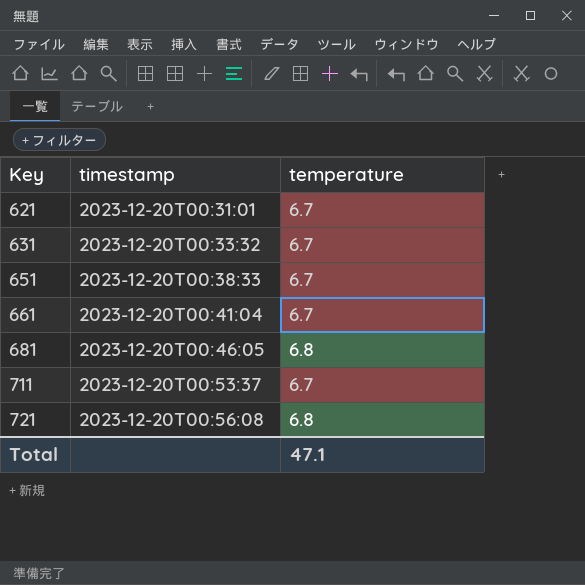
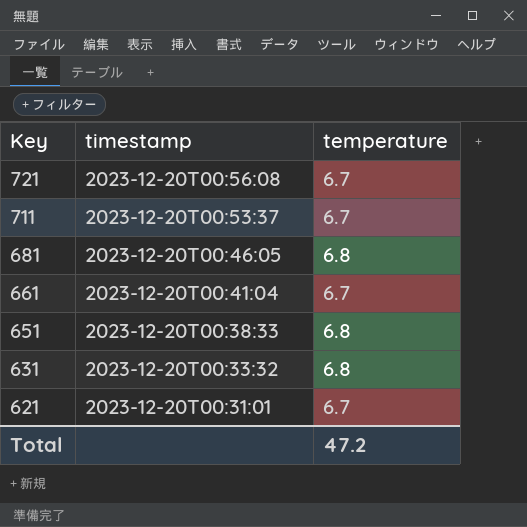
row order: Key ascending -> Key descending
721 | temperature: 6.8 -> 6.7
651 | temperature: 6.7 -> 6.8
631 | temperature: 6.7 -> 6.8
Total | temperature: 47.1 -> 47.2

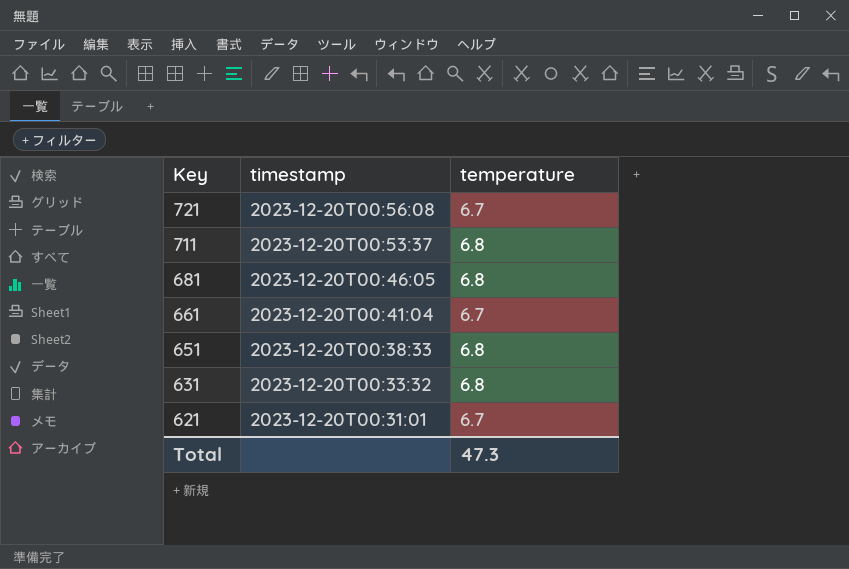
711 | temperature: 6.7 -> 6.8
Total | temperature: 47.2 -> 47.3

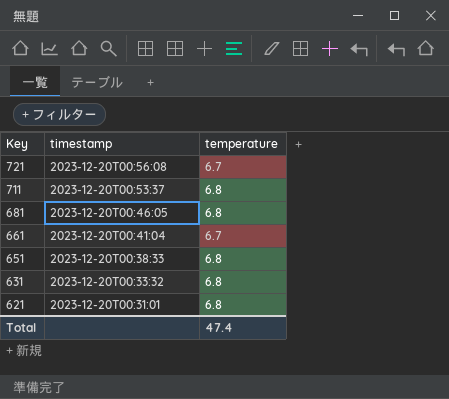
621 | temperature: 6.7 -> 6.8
Total | temperature: 47.3 -> 47.4

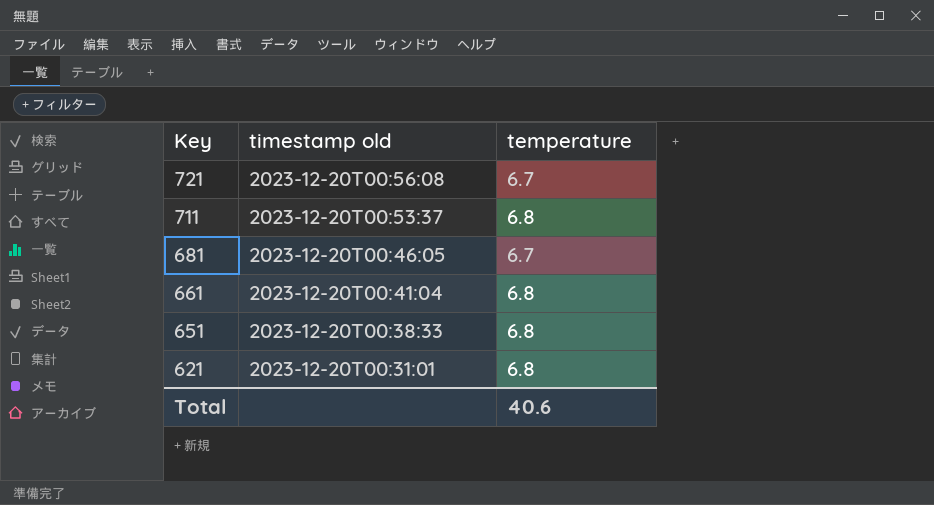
column name: timestamp -> timestamp old
row 631: 2023-12-20T00:33:32 | 6.8 -> none
681 | temperature: 6.8 -> 6.7
661 | temperature: 6.7 -> 6.8
Total | temperature: 47.4 -> 40.6

